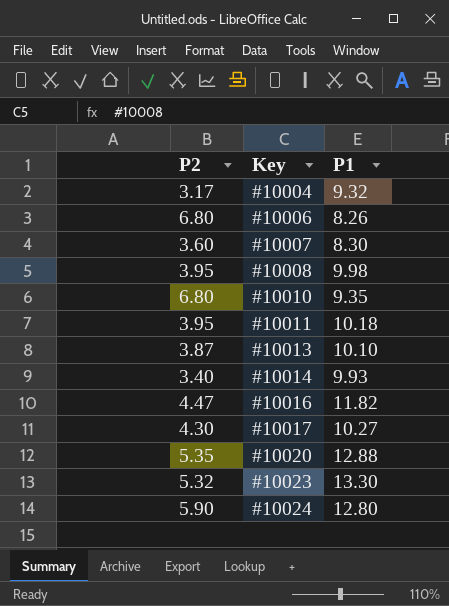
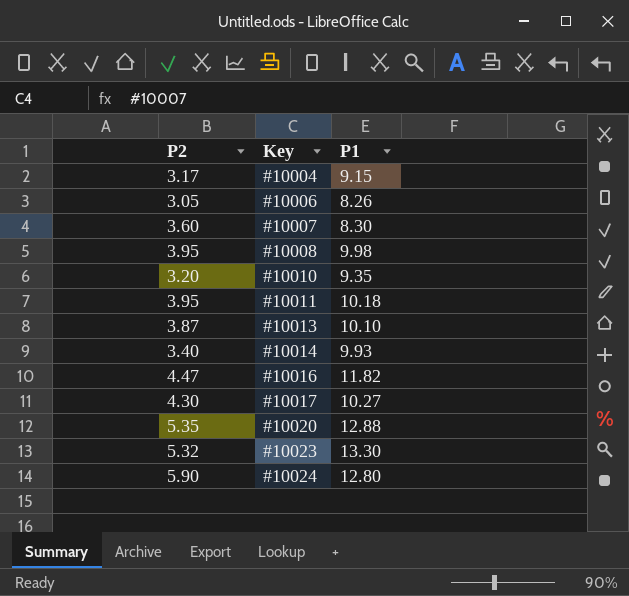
#10004 | P1: 9.32 -> 9.15
#10006 | P2: 6.80 -> 3.05
#10010 | P2: 6.80 -> 3.20

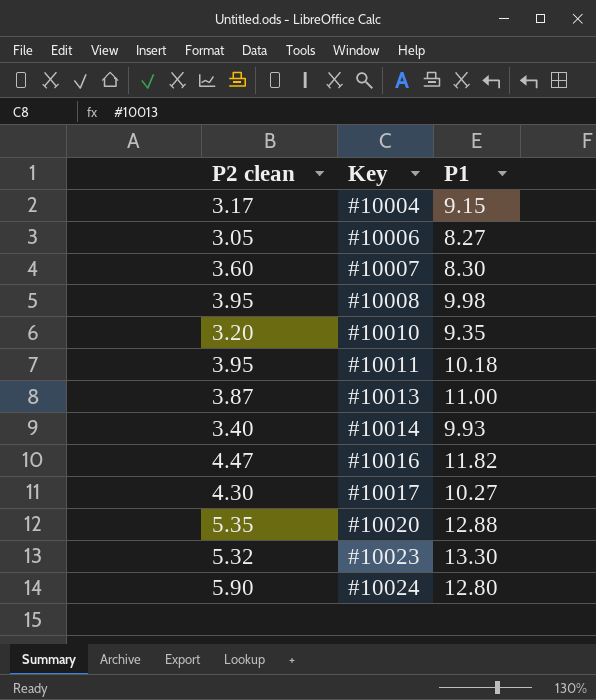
column name: P2 -> P2 clean
#10006 | P1: 8.26 -> 8.27
#10013 | P1: 10.10 -> 11.00

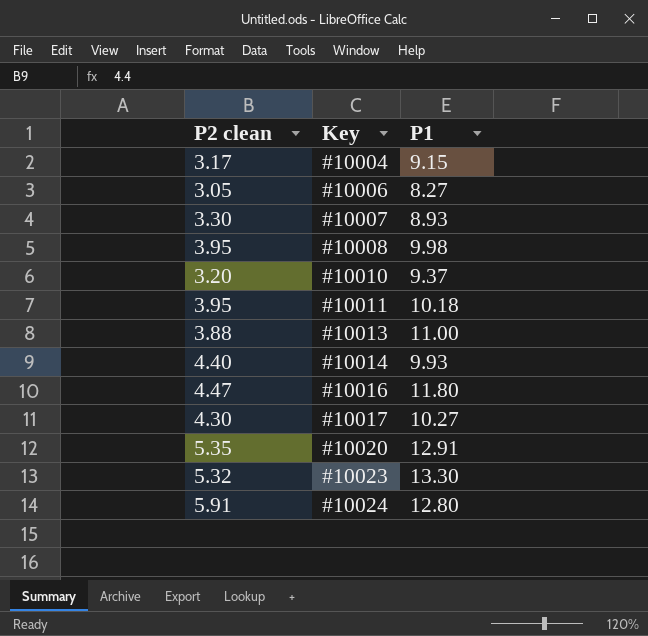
#10007 | P2 clean: 3.60 -> 3.30
#10007 | P1: 8.30 -> 8.93
#10010 | P1: 9.35 -> 9.37
#10013 | P2 clean: 3.87 -> 3.88
#10014 | P2 clean: 3.40 -> 4.40
#10016 | P1: 11.82 -> 11.80
#10020 | P1: 12.88 -> 12.91
#10024 | P2 clean: 5.90 -> 5.91

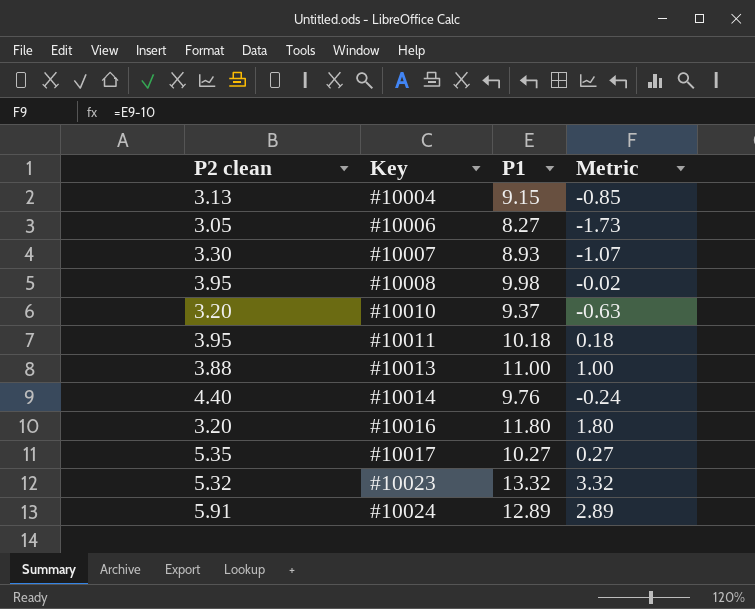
column Metric | formula: none -> [P1] - 10
row #10020: 5.35 | 12.91 -> none
#10004 | P2 clean: 3.17 -> 3.13
#10014 | P1: 9.93 -> 9.76
#10016 | P2 clean: 4.47 -> 3.20
#10017 | P2 clean: 4.30 -> 5.35
#10023 | P1: 13.30 -> 13.32
#10024 | P1: 12.80 -> 12.89

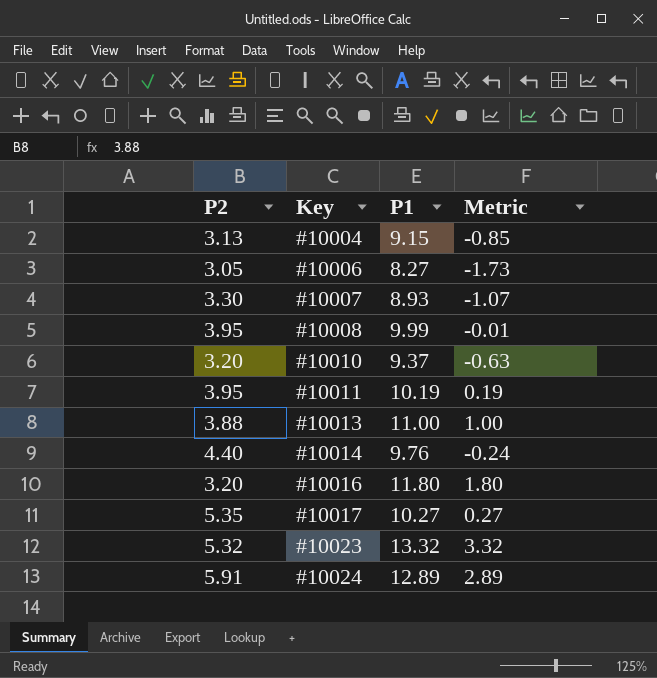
column name: P2 clean -> P2
#10008 | P1: 9.98 -> 9.99
#10008 | Metric: -0.02 -> -0.01
#10011 | P1: 10.18 -> 10.19
#10011 | Metric: 0.18 -> 0.19

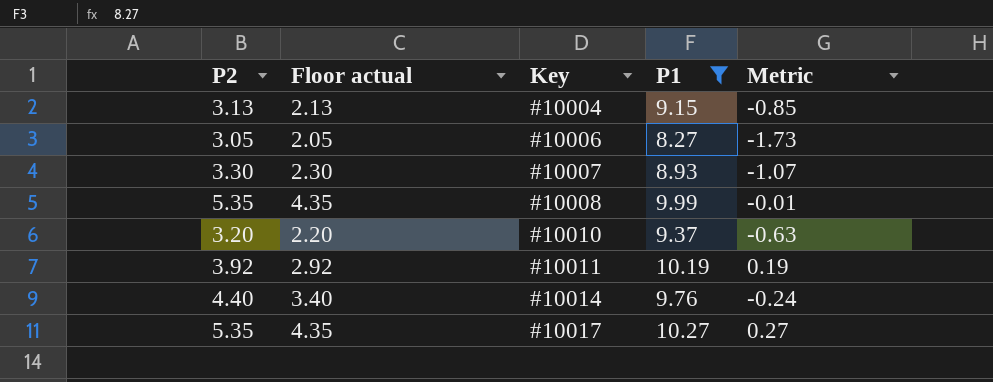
filter: none -> P1 <= 10.27
column Floor actual | formula: none -> [P2] - 1
#10008 | P2: 3.95 -> 5.35
#10011 | P2: 3.95 -> 3.92

